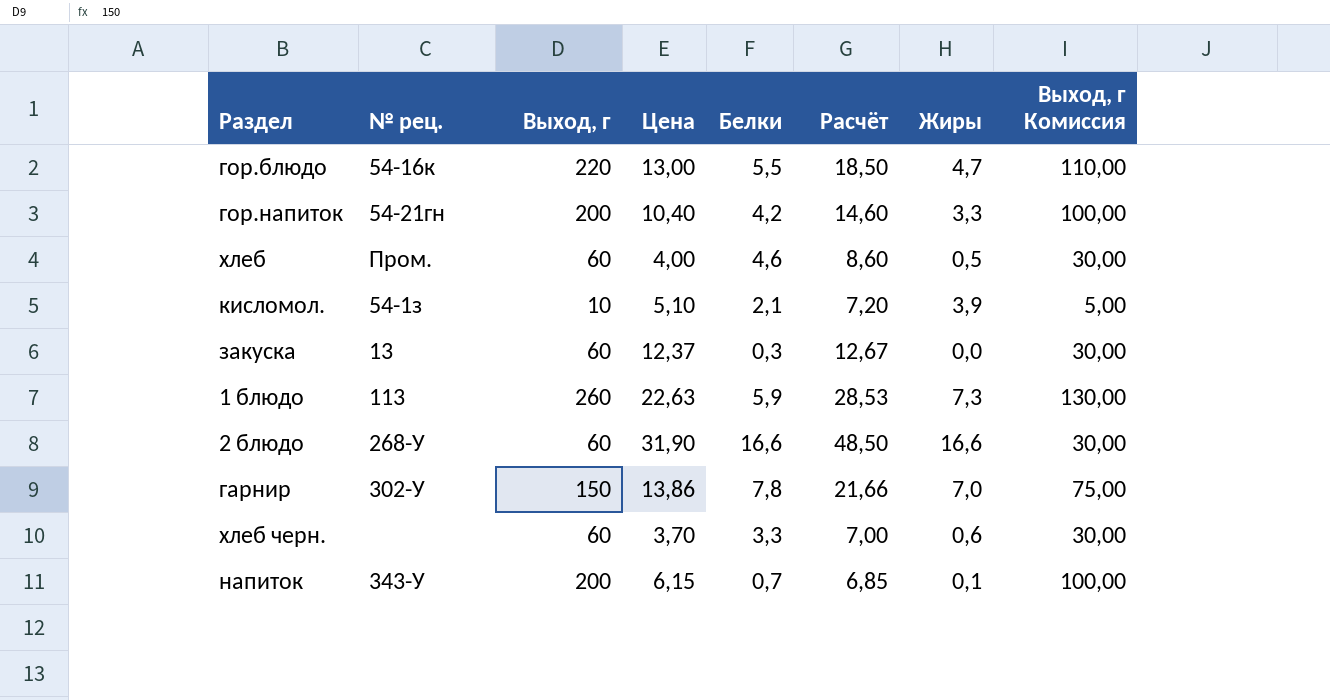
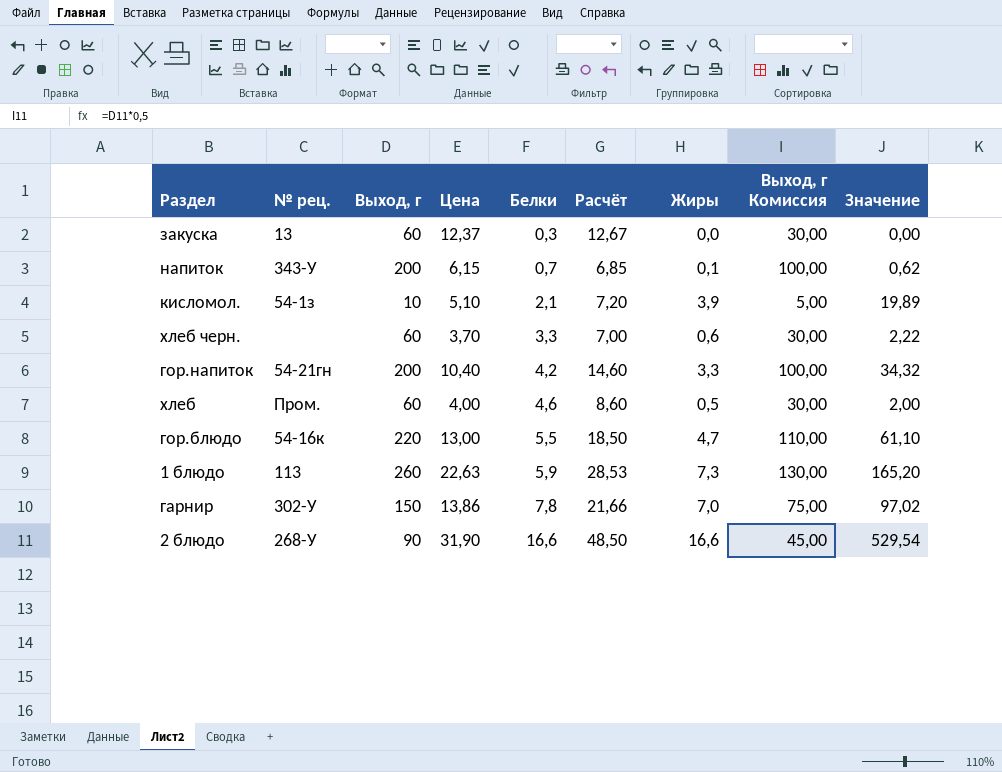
row order: none -> Белки ascending
column Значение | formula: none -> [Цена] * [Жиры]
2 блюдо | Выход, г: 60 -> 90
2 блюдо | Выход, г Комиссия: 30,00 -> 45,00

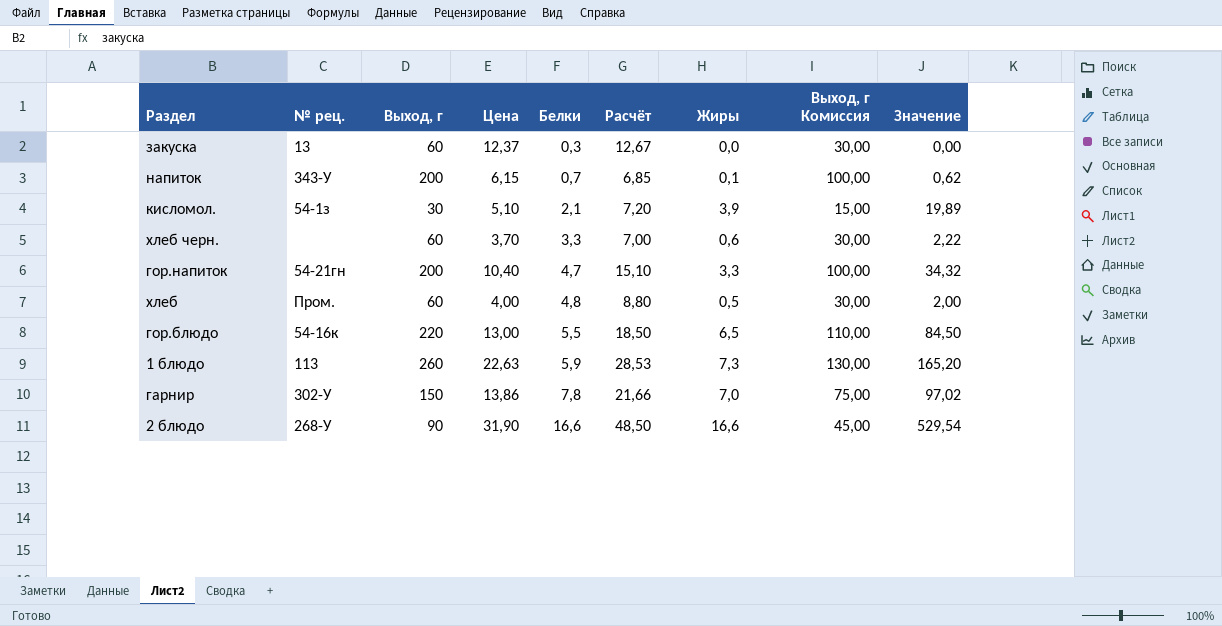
кисломол. | Выход, г: 10 -> 30
кисломол. | Выход, г Комиссия: 5,00 -> 15,00
гор.напиток | Белки: 4,2 -> 4,7
гор.напиток | Расчёт: 14,60 -> 15,10
хлеб | Белки: 4,6 -> 4,8
хлеб | Расчёт: 8,60 -> 8,80
гор.блюдо | Жиры: 4,7 -> 6,5
гор.блюдо | Значение: 61,10 -> 84,50

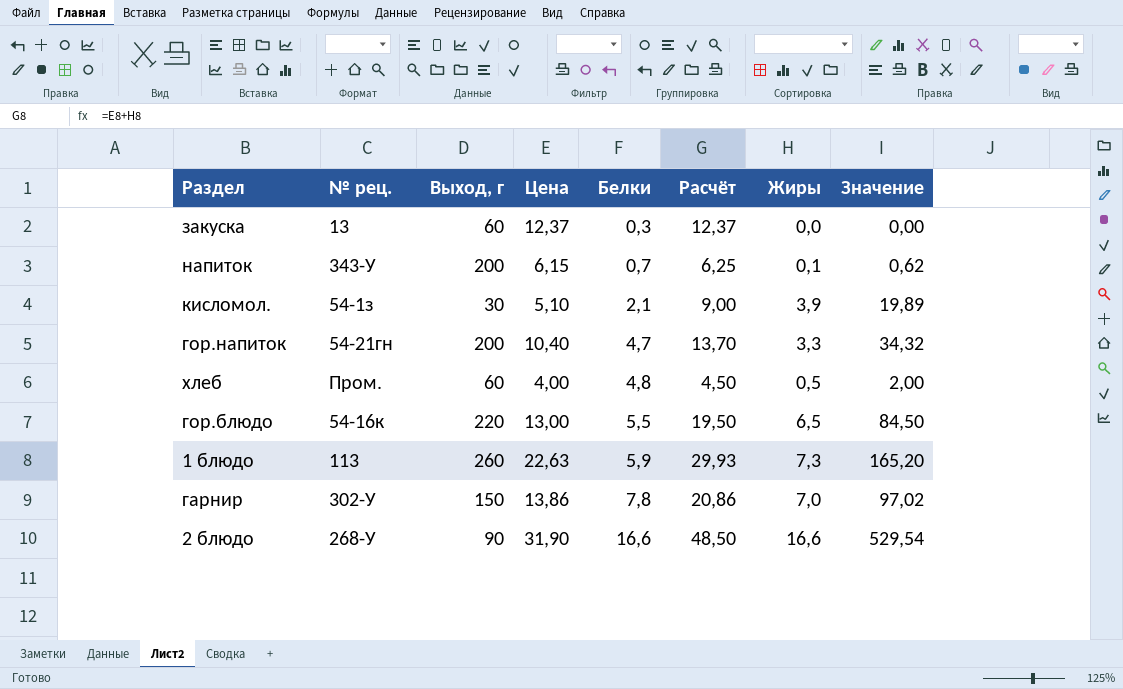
column Выход, г Комиссия | formula: [Выход, г] * 0,5 -> none
column Расчёт | formula: [Цена] + [Белки] -> [Цена] + [Жиры]
row хлеб черн.: none | 60 | 3,70 | 3,3 | 7,00 | 0,6 | 30,00 | 2,22 -> none

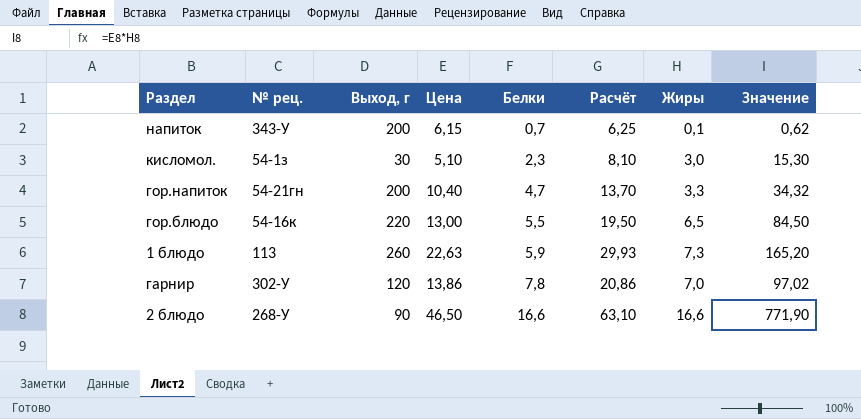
row закуска: 13 | 60 | 12,37 | 0,3 | 12,37 | 0,0 | 0,00 -> none
row хлеб: Пром. | 60 | 4,00 | 4,8 | 4,50 | 0,5 | 2,00 -> none
кисломол. | Белки: 2,1 -> 2,3
кисломол. | Расчёт: 9,00 -> 8,10
кисломол. | Жиры: 3,9 -> 3,0
кисломол. | Значение: 19,89 -> 15,30
гарнир | Выход, г: 150 -> 120
2 блюдо | Цена: 31,90 -> 46,50
2 блюдо | Расчёт: 48,50 -> 63,10
2 блюдо | Значение: 529,54 -> 771,90

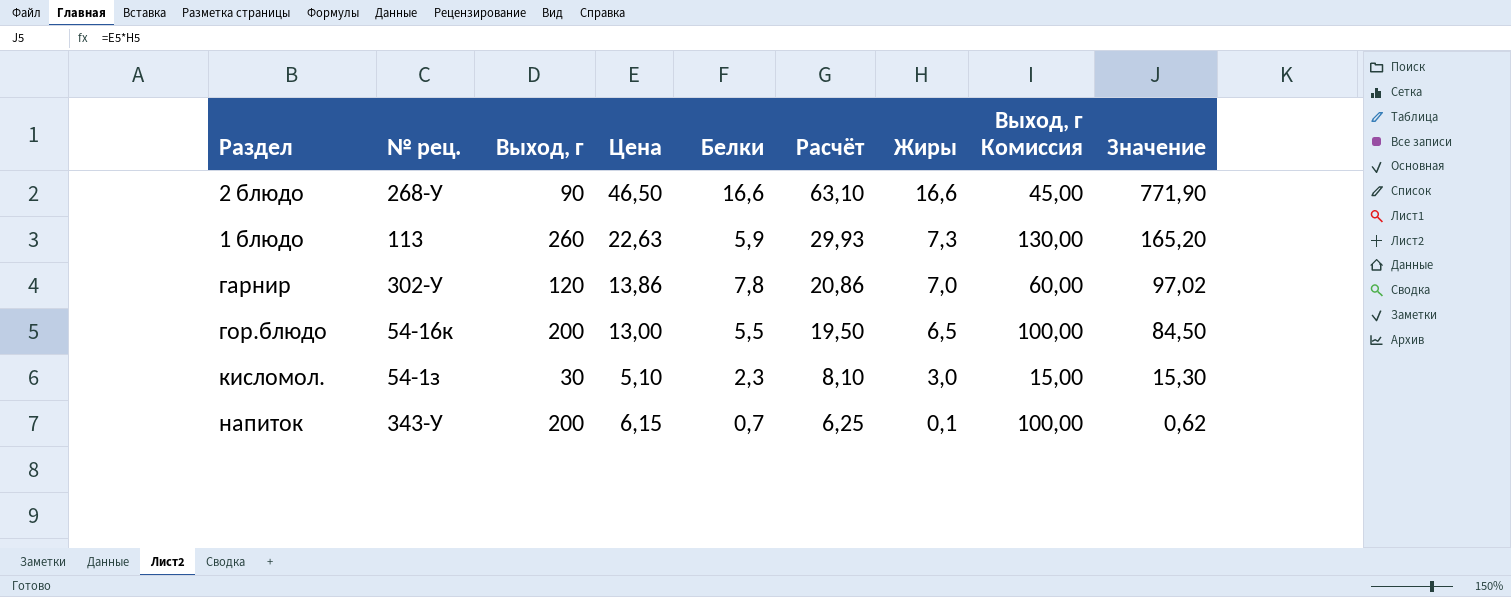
row order: Белки ascending -> Расчёт descending
column Выход, г Комиссия | formula: none -> [Выход, г] * 0,5
row гор.напиток: 54-21гн | 200 | 10,40 | 4,7 | 13,70 | 3,3 | 34,32 -> none
гор.блюдо | Выход, г: 220 -> 200

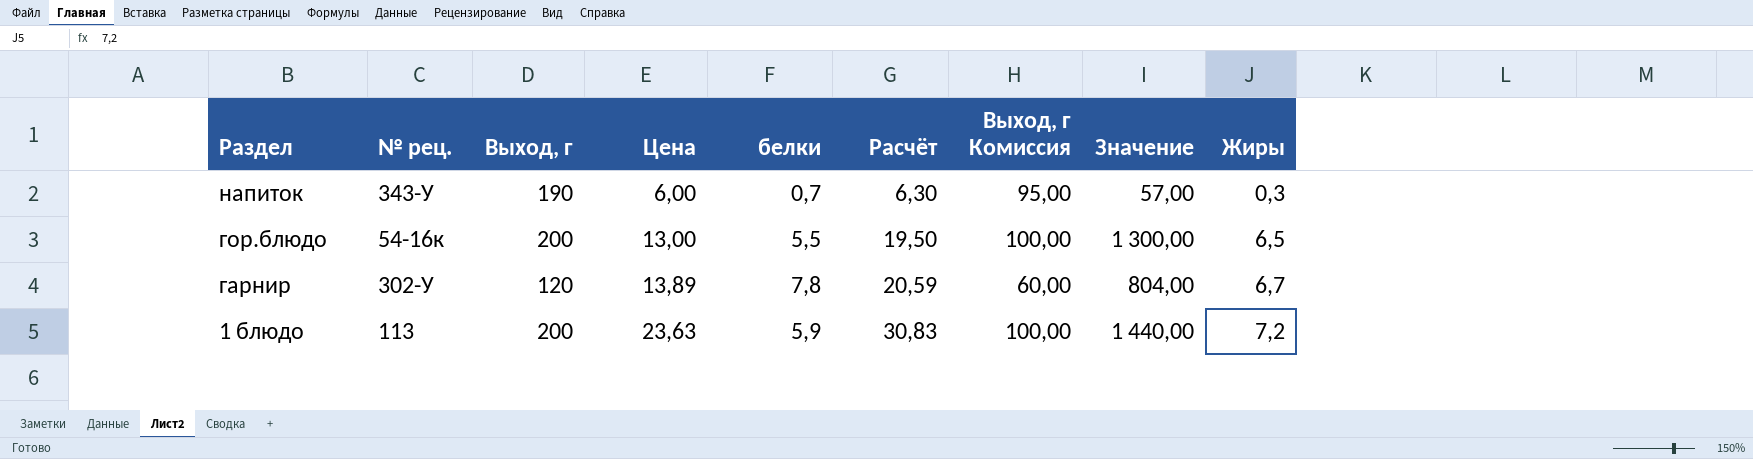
row order: Расчёт descending -> Раздел descending
column name: Белки -> белки
column Значение | formula: [Цена] * [Жиры] -> [Выход, г] * [Жиры]
column Жиры | position: 7 -> 9
row 2 блюдо: 268-У | 90 | 46,50 | 16,6 | 63,10 | 16,6 | 45,00 | 771,90 -> none
row кисломол.: 54-1з | 30 | 5,10 | 2,3 | 8,10 | 3,0 | 15,00 | 15,30 -> none
напиток | Выход, г: 200 -> 190
напиток | Цена: 6,15 -> 6,00
напиток | Расчёт: 6,25 -> 6,30
напиток | Выход, г Комиссия: 100,00 -> 95,00
напиток | Жиры: 0,1 -> 0,3
гарнир | Цена: 13,86 -> 13,89
гарнир | Расчёт: 20,86 -> 20,59
гарнир | Жиры: 7,0 -> 6,7
1 блюдо | Выход, г: 260 -> 200
1 блюдо | Цена: 22,63 -> 23,63
1 блюдо | Расчёт: 29,93 -> 30,83
1 блюдо | Выход, г Комиссия: 130,00 -> 100,00
1 блюдо | Жиры: 7,3 -> 7,2

